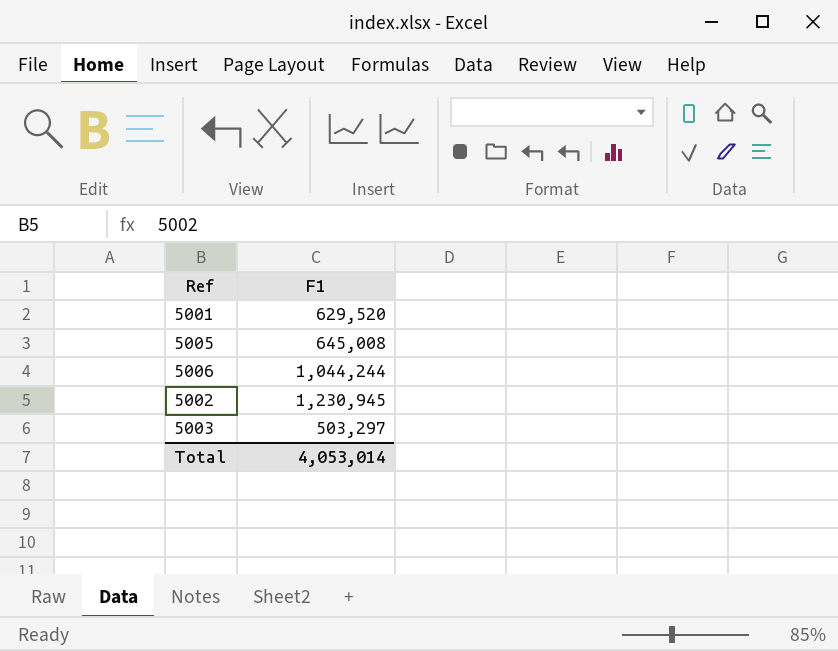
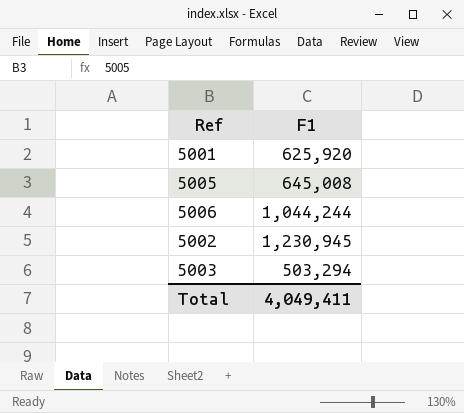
5001 | F1: 629,520 -> 625,920
5003 | F1: 503,297 -> 503,294
Total | F1: 4,053,014 -> 4,049,411

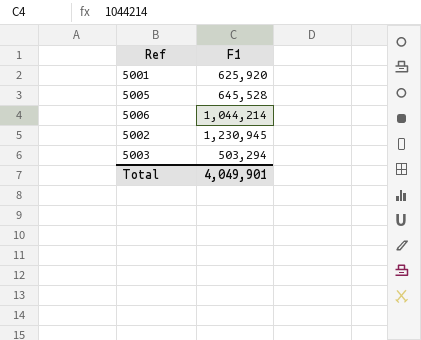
5005 | F1: 645,008 -> 645,528
5006 | F1: 1,044,244 -> 1,044,214
Total | F1: 4,049,411 -> 4,049,901

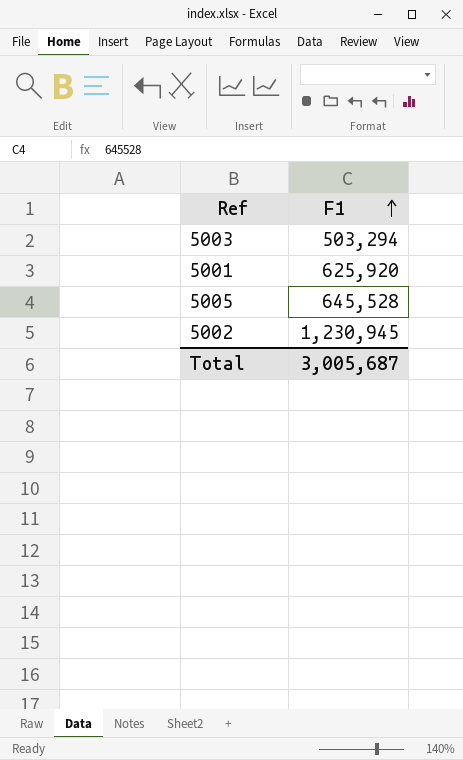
row order: none -> F1 ascending
row 5006: 1,044,214 -> none
Total | F1: 4,049,901 -> 3,005,687

